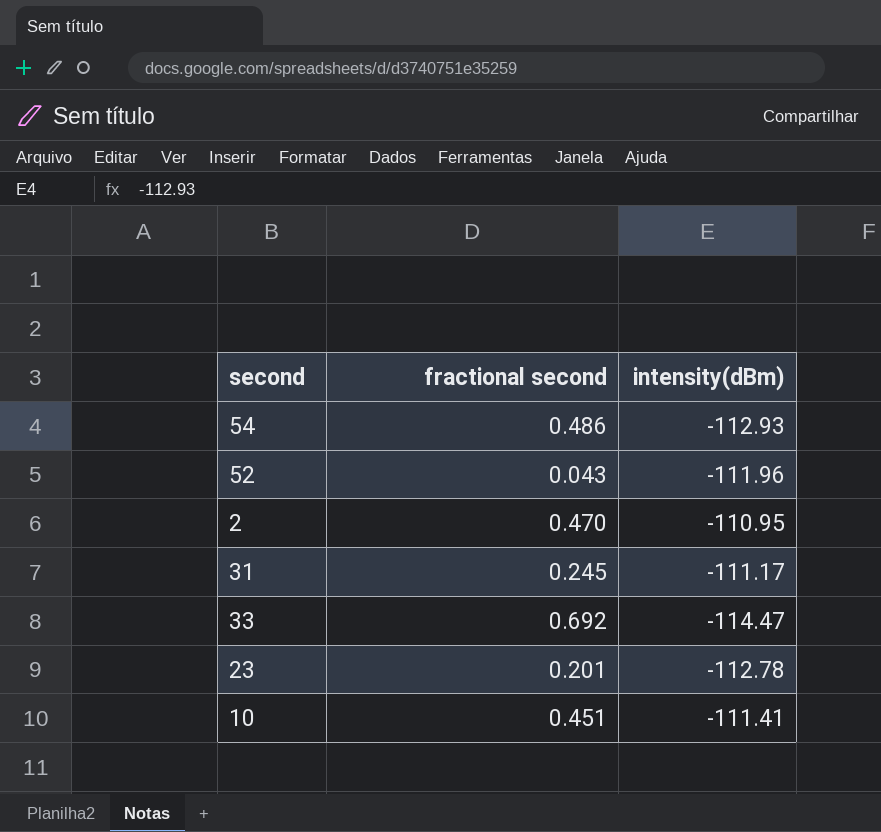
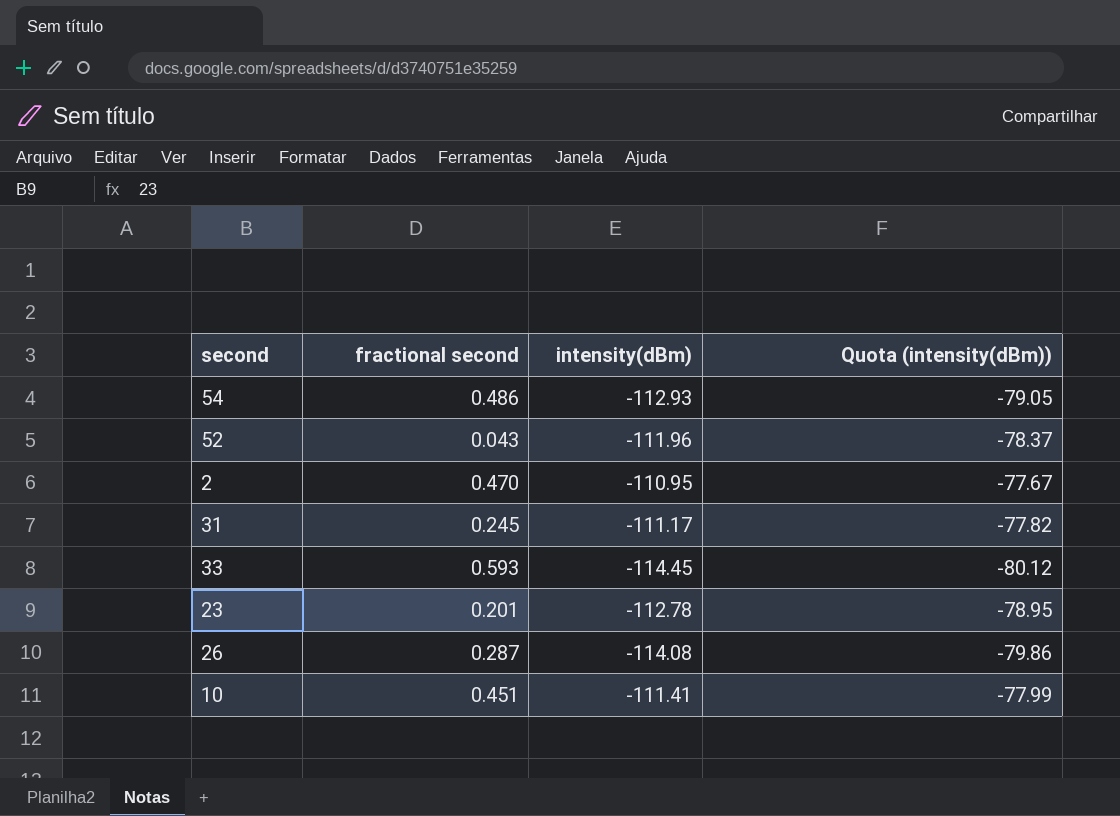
column Quota (intensity(dBm)) | formula: none -> [intensity(dBm)] * 0.7
33 | fractional second: 0.692 -> 0.593
33 | intensity(dBm): -114.47 -> -114.45
row 26: none -> 0.287 | -114.08 | -79.86

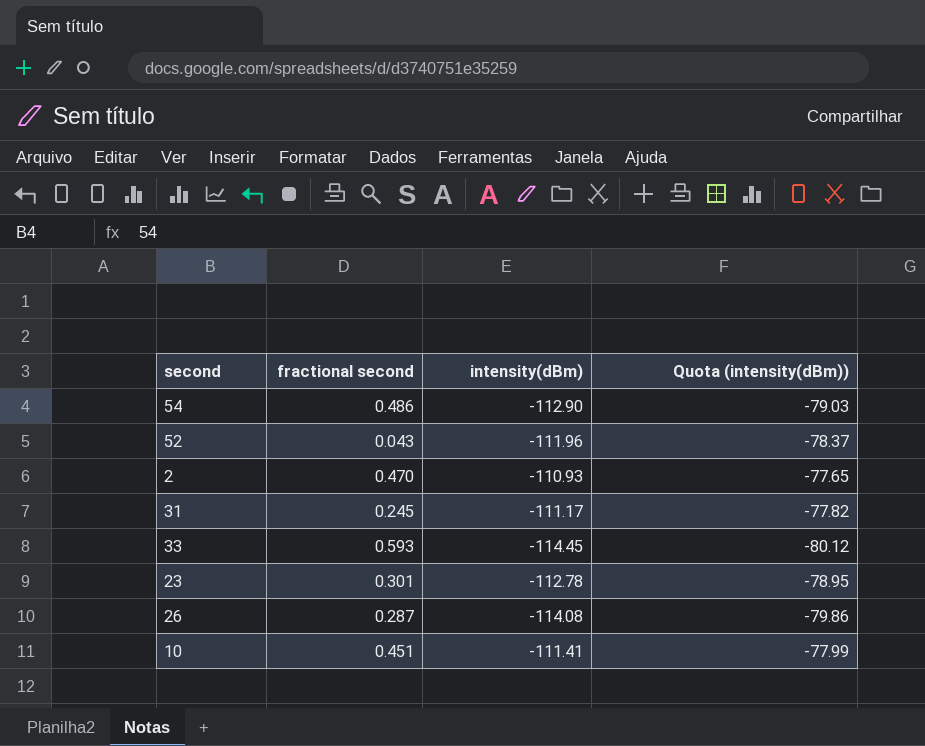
54 | intensity(dBm): -112.93 -> -112.90
54 | Quota (intensity(dBm)): -79.05 -> -79.03
2 | intensity(dBm): -110.95 -> -110.93
2 | Quota (intensity(dBm)): -77.67 -> -77.65
23 | fractional second: 0.201 -> 0.301

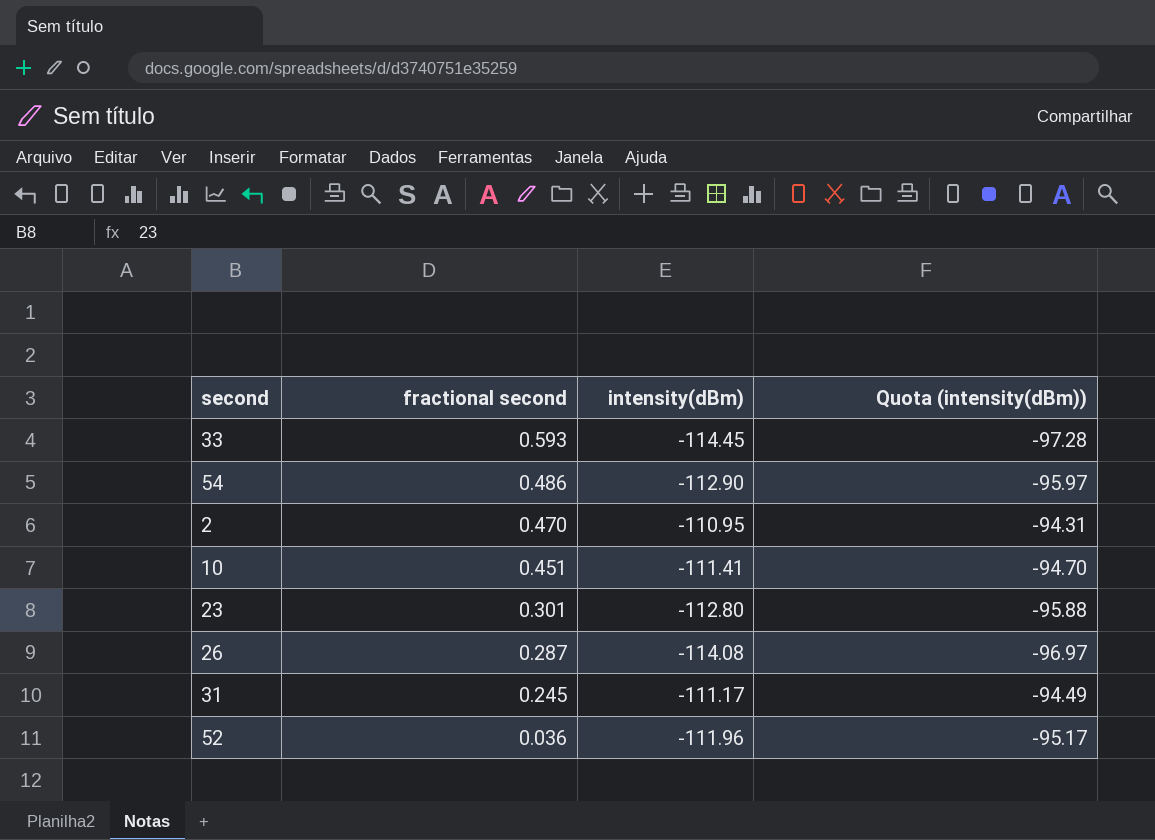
row order: none -> fractional second descending
column Quota (intensity(dBm)) | formula: [intensity(dBm)] * 0.7 -> [intensity(dBm)] * 0.85
2 | intensity(dBm): -110.93 -> -110.95
23 | intensity(dBm): -112.78 -> -112.80
52 | fractional second: 0.043 -> 0.036

